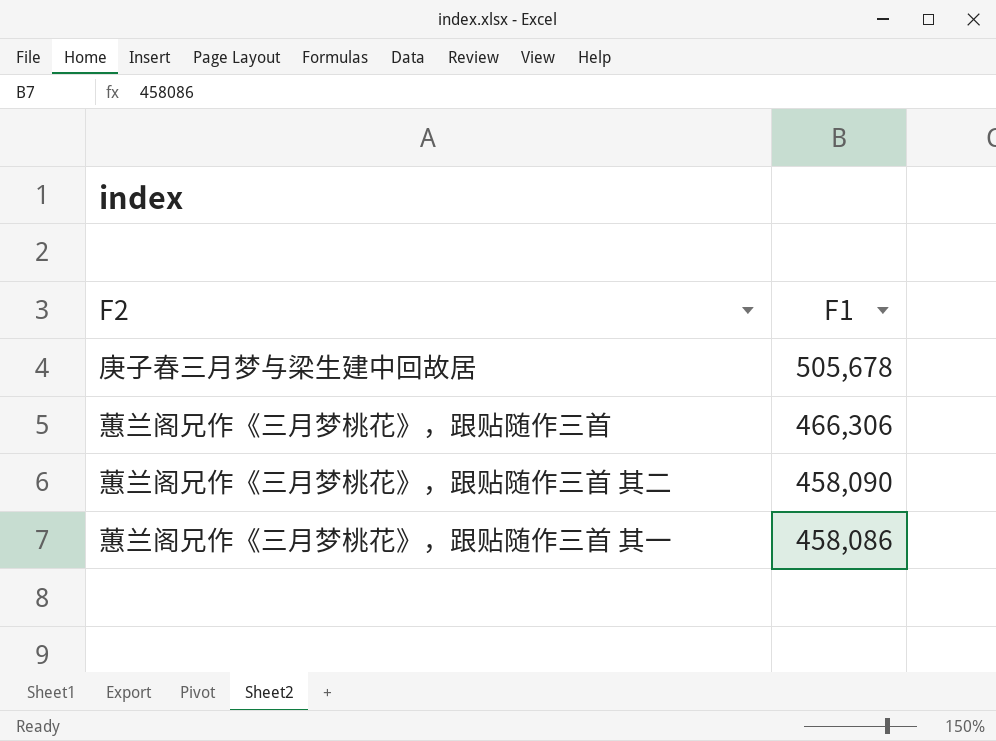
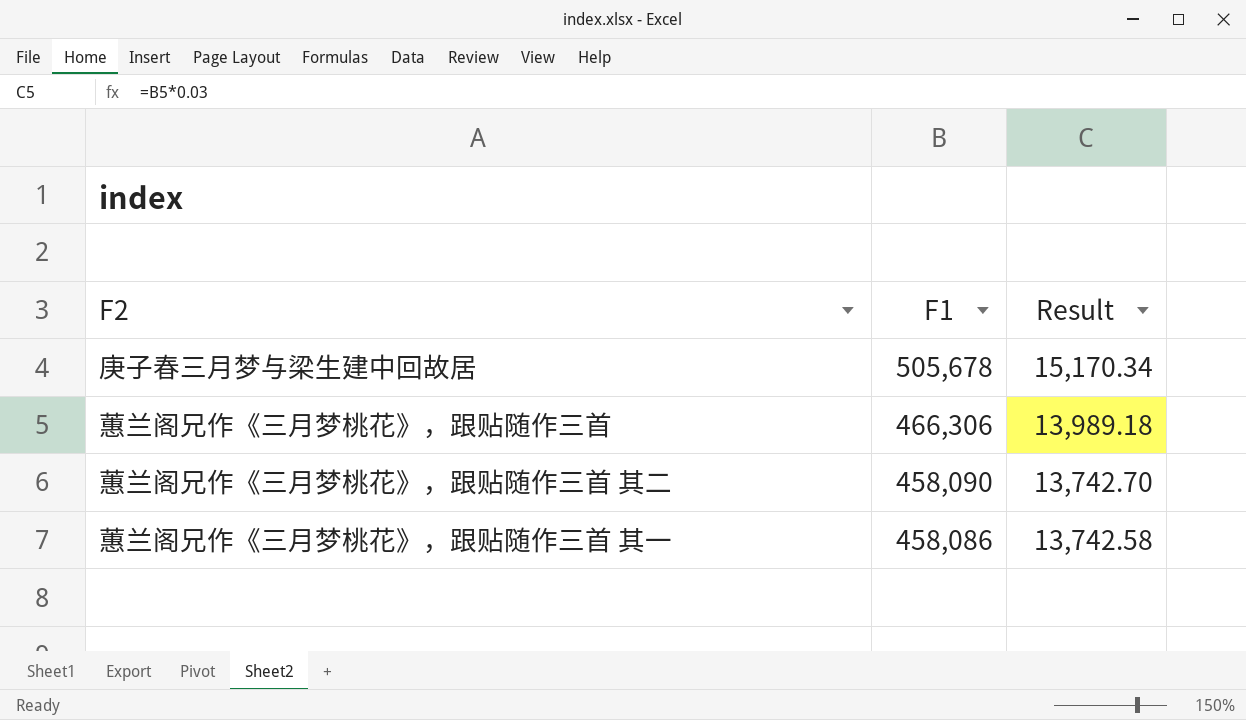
column Result | formula: none -> [F1] * 0.03

